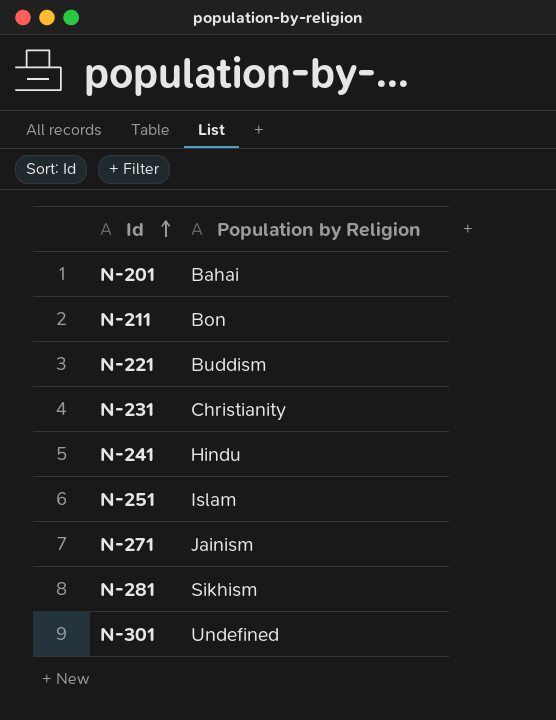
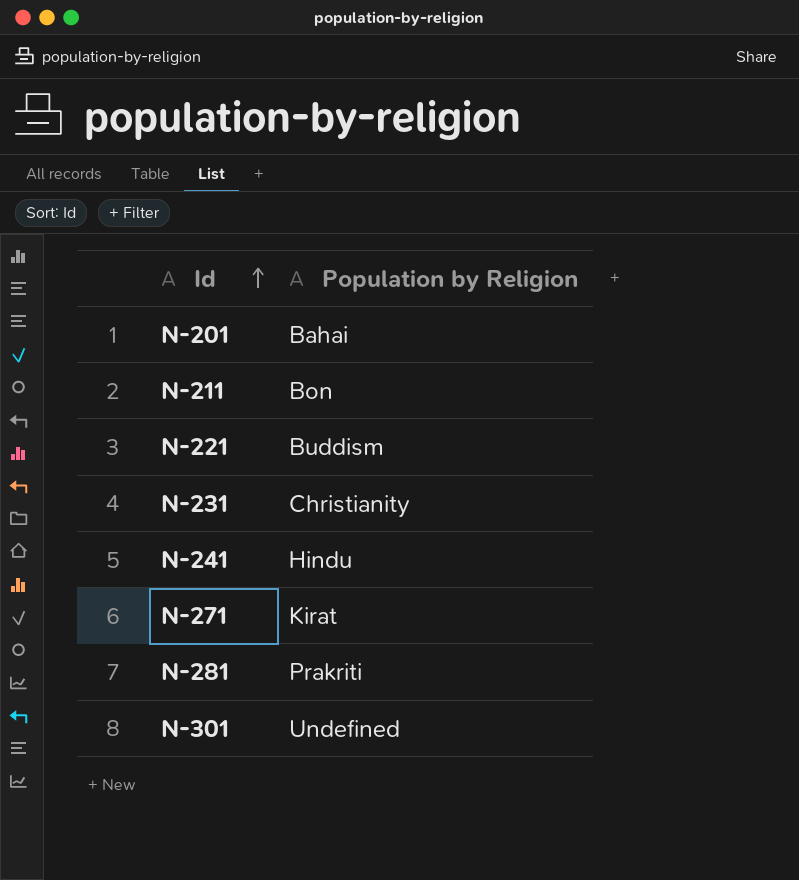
row N-251: Islam -> none
N-271 | Population by Religion: Jainism -> Kirat
N-281 | Population by Religion: Sikhism -> Prakriti

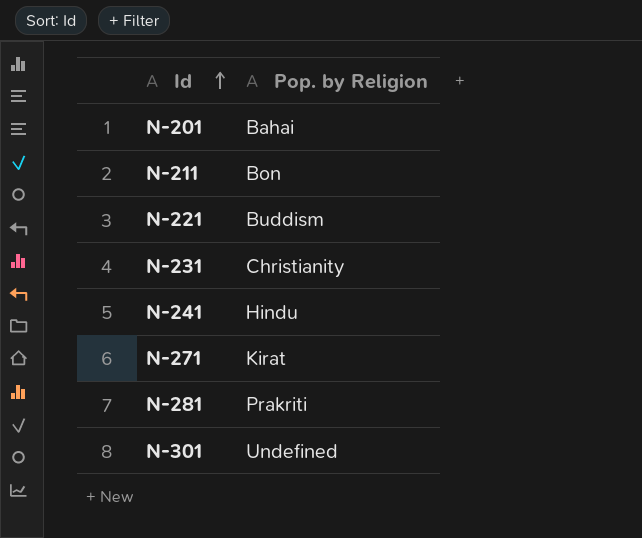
column name: Population by Religion -> Pop. by Religion

